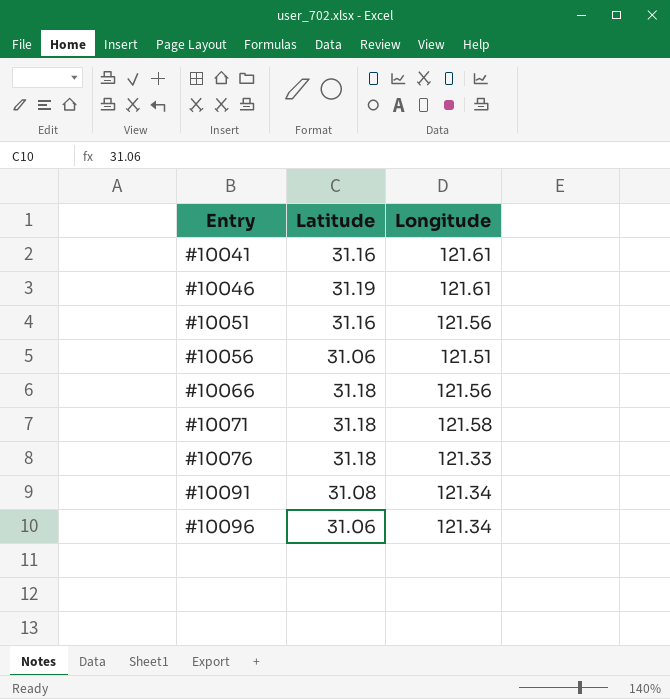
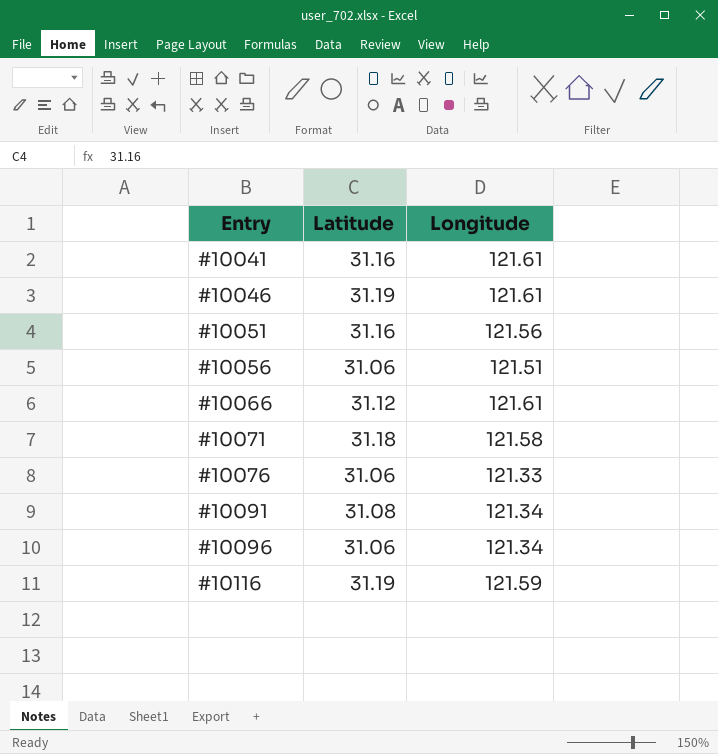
#10066 | Latitude: 31.18 -> 31.12
#10066 | Longitude: 121.56 -> 121.61
#10076 | Latitude: 31.18 -> 31.06
row #10116: none -> 31.19 | 121.59

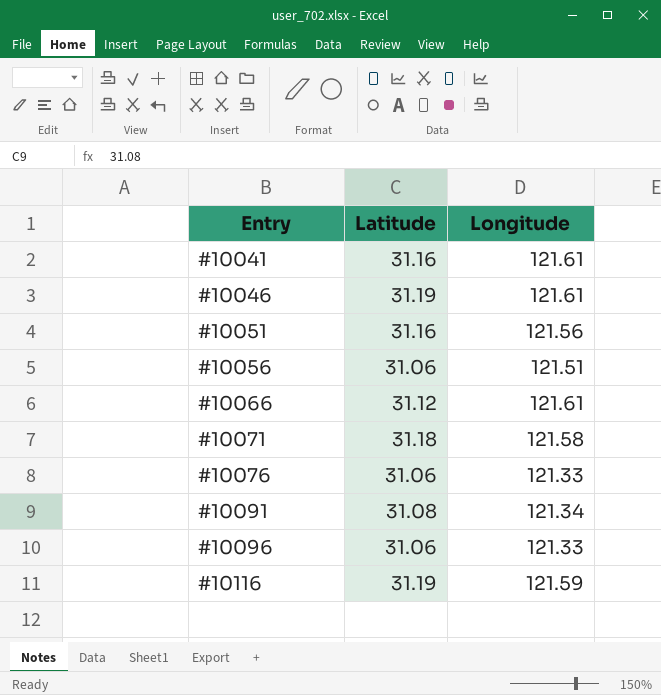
#10096 | Longitude: 121.34 -> 121.33

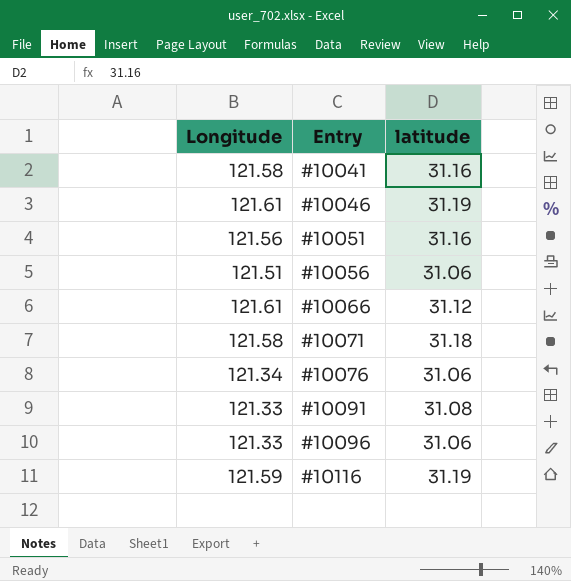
column Longitude | position: 3 -> 1
column name: Latitude -> latitude
#10041 | Longitude: 121.61 -> 121.58
#10076 | Longitude: 121.33 -> 121.34
#10091 | Longitude: 121.34 -> 121.33

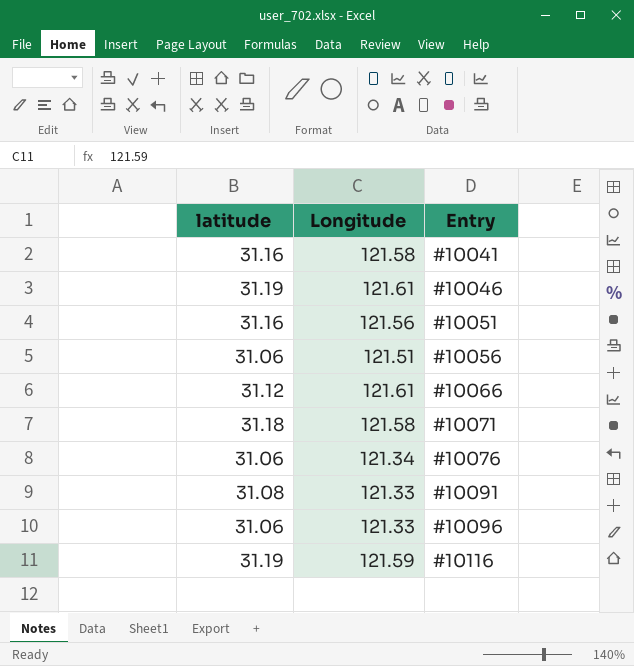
column latitude | position: 3 -> 1

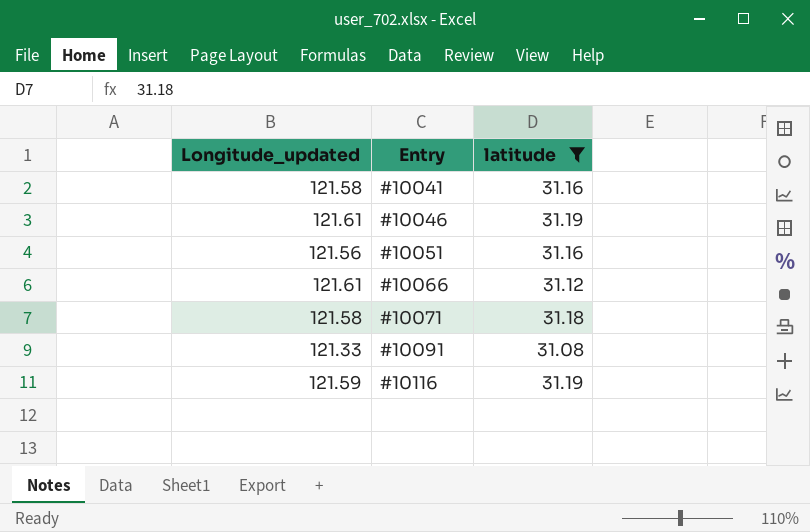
filter: none -> latitude != 31.06
column name: Longitude -> Longitude_updated
column latitude | position: 1 -> 3

